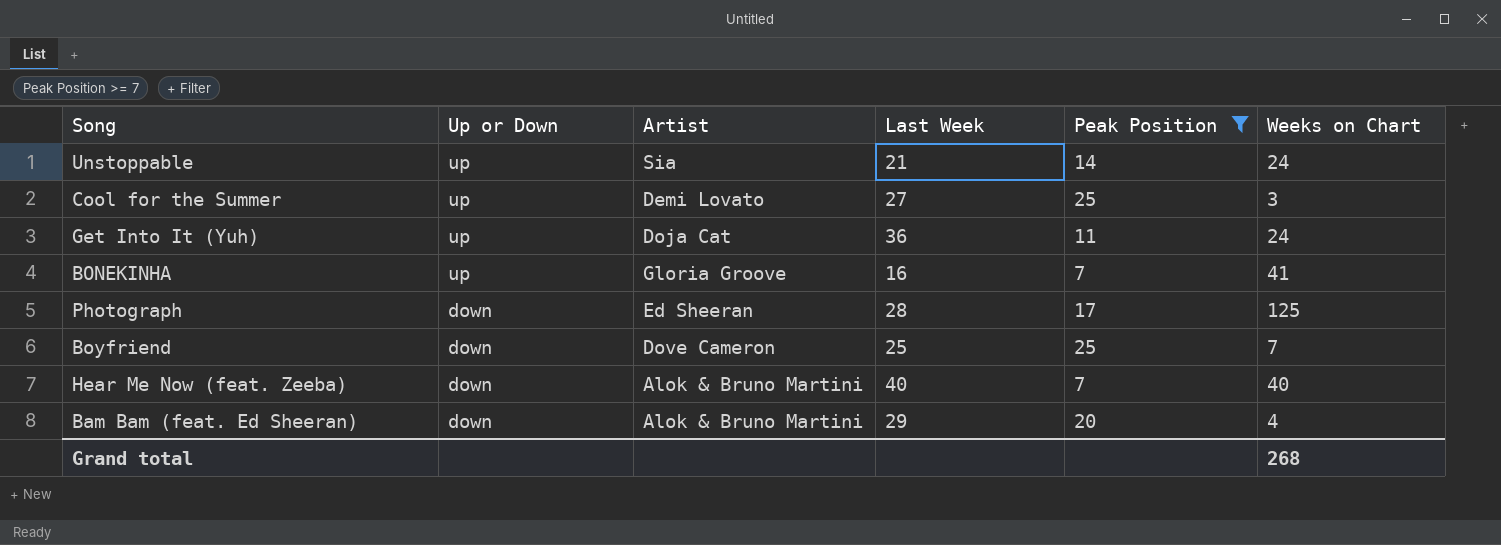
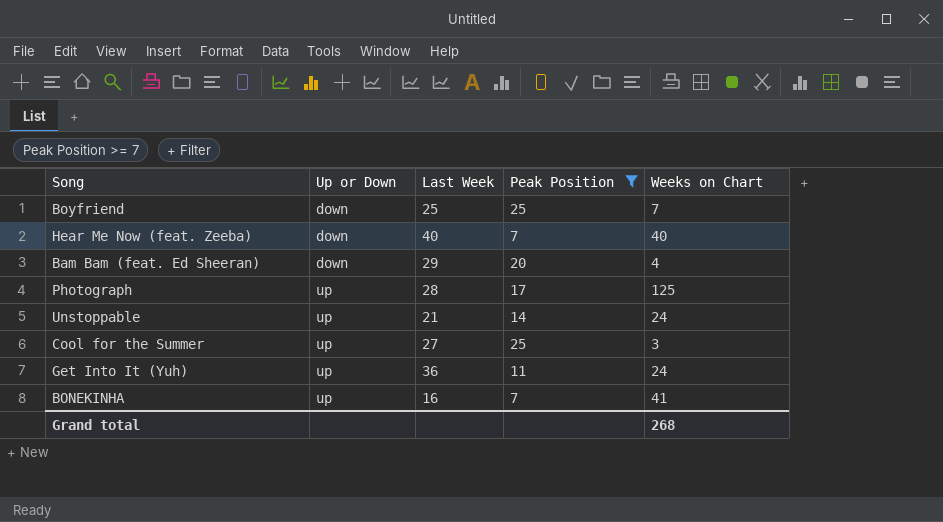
row order: Up or Down descending -> Up or Down ascending
column Artist | position: 3 -> none
Photograph | Up or Down: down -> up

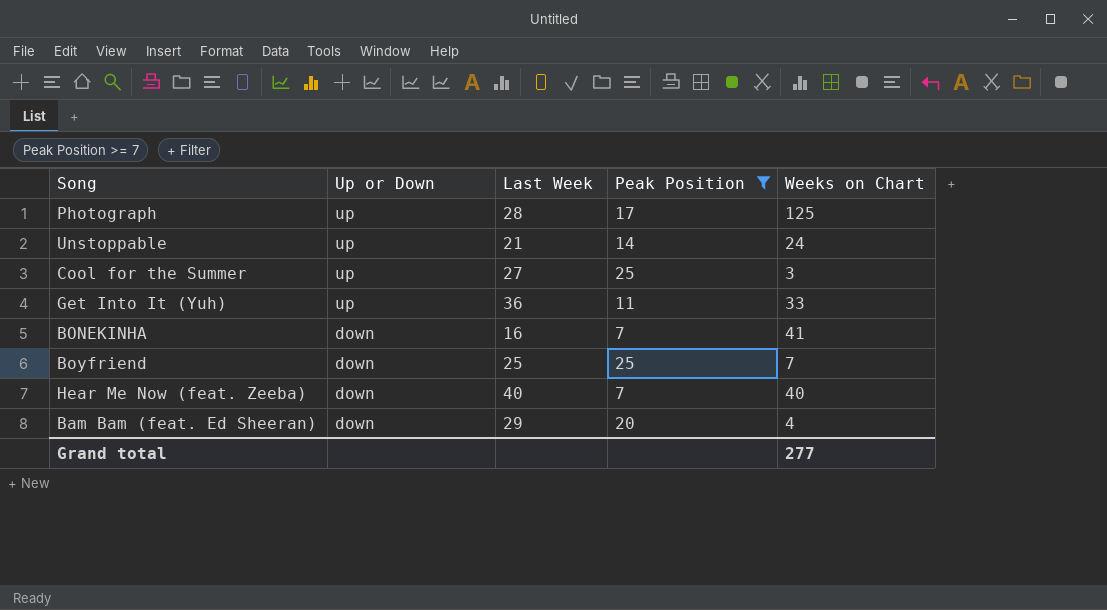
row order: Up or Down ascending -> Up or Down descending
Get Into It (Yuh) | Weeks on Chart: 24 -> 33
BONEKINHA | Up or Down: up -> down
Grand total | Weeks on Chart: 268 -> 277

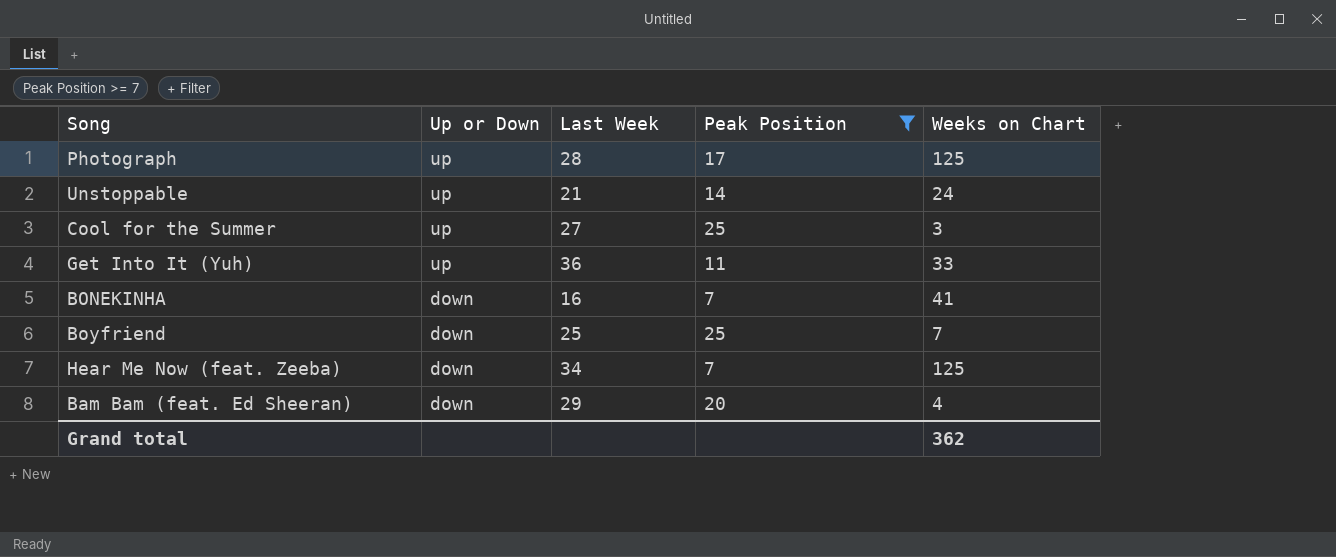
Hear Me Now (feat. Zeeba) | Last Week: 40 -> 34
Hear Me Now (feat. Zeeba) | Weeks on Chart: 40 -> 125
Grand total | Weeks on Chart: 277 -> 362

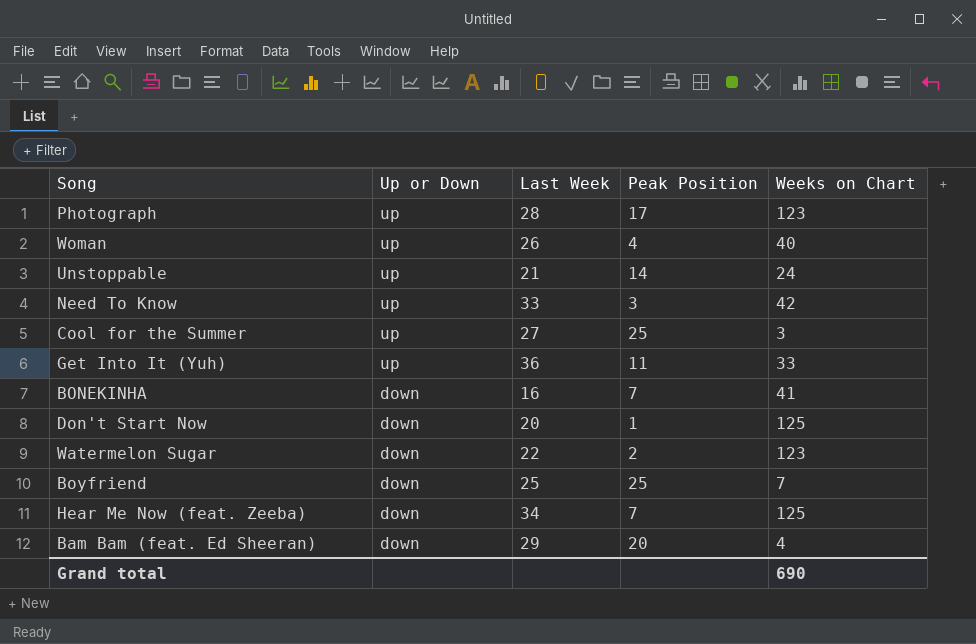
filter: Peak Position >= 7 -> none
Photograph | Weeks on Chart: 125 -> 123
Grand total | Weeks on Chart: 362 -> 690

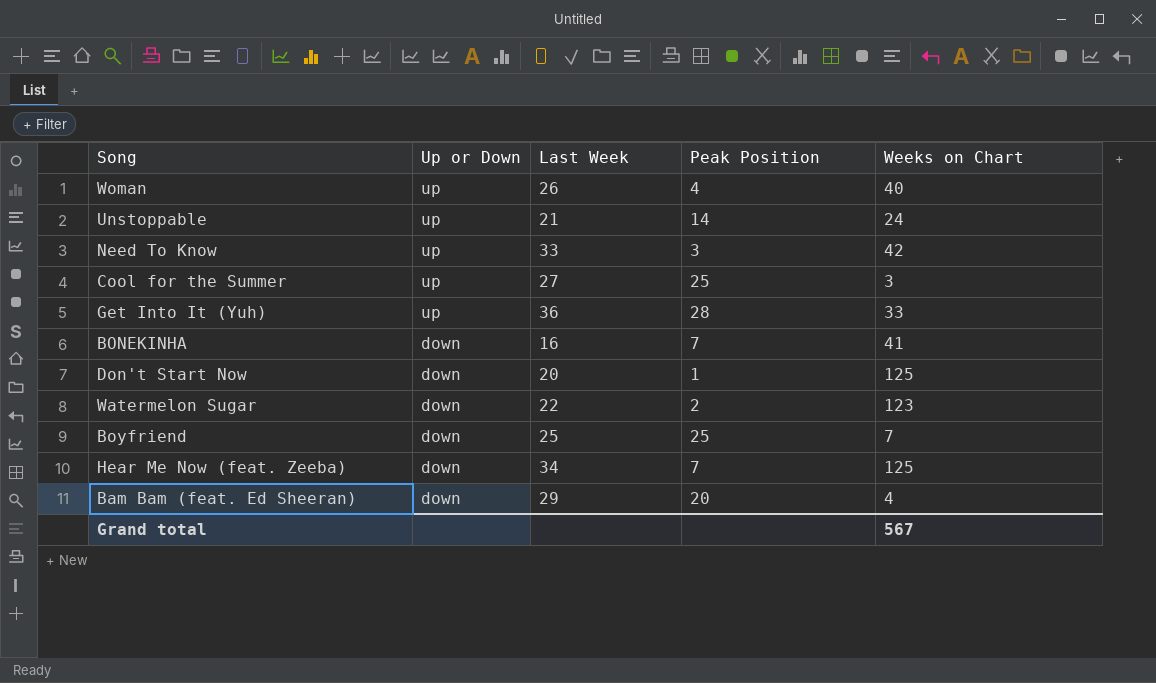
row Photograph: up | 28 | 17 | 123 -> none
Get Into It (Yuh) | Peak Position: 11 -> 28
Grand total | Weeks on Chart: 690 -> 567

